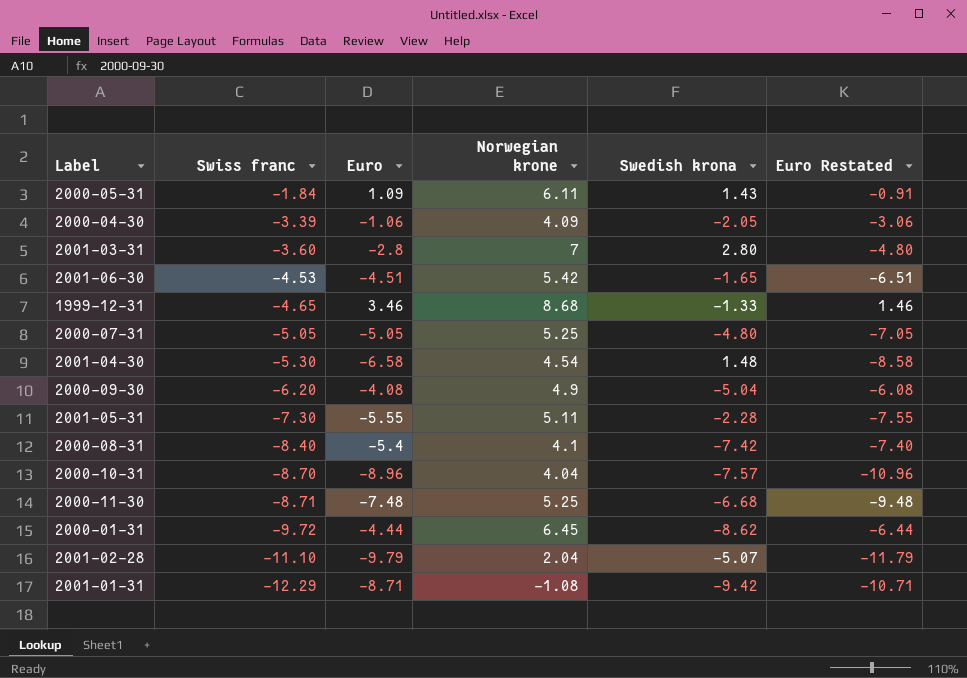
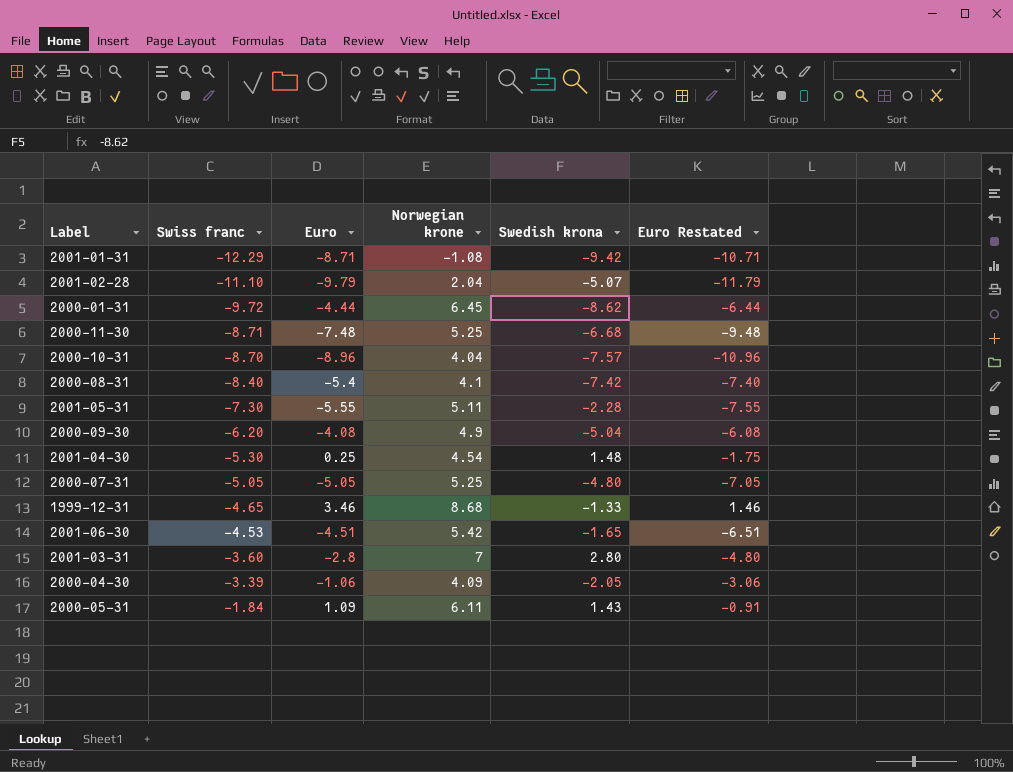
row order: Swiss franc descending -> Swiss franc ascending
2001-04-30 | Euro: -6.58 -> 0.25
2001-04-30 | Euro Restated: -8.58 -> -1.75

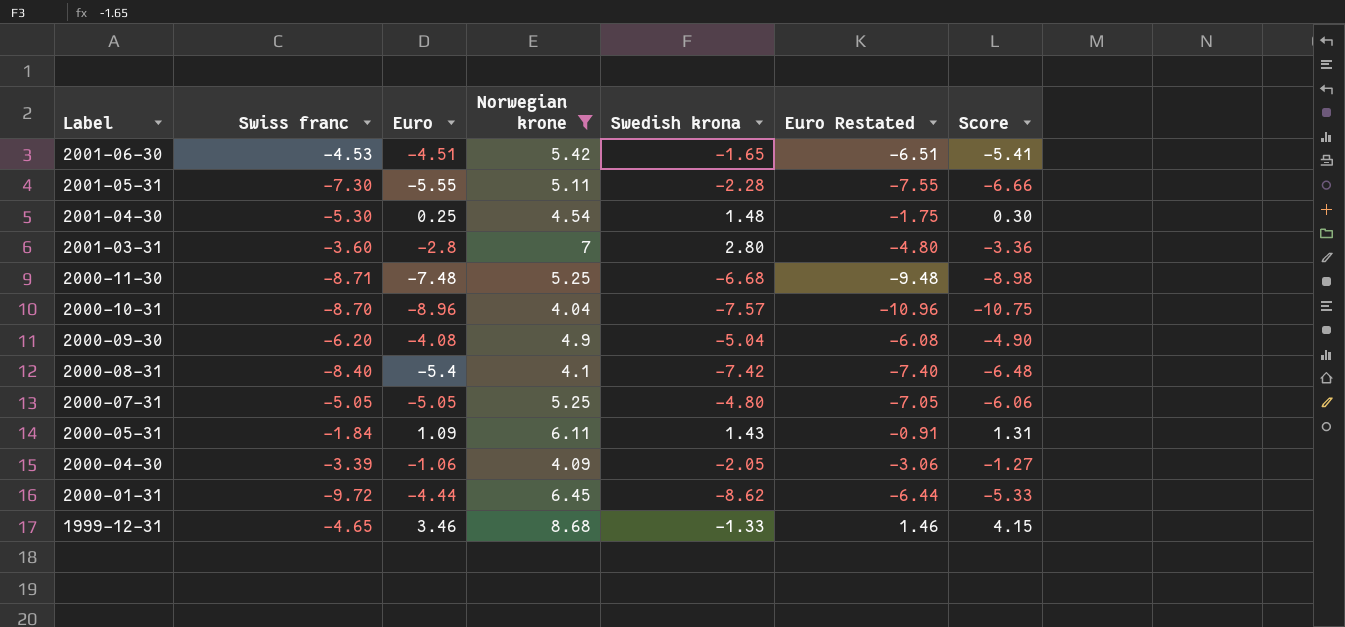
filter: none -> Norwegian krone >= 4.04
row order: Swiss franc ascending -> Label descending
column Score | formula: none -> [Euro] * 1.2

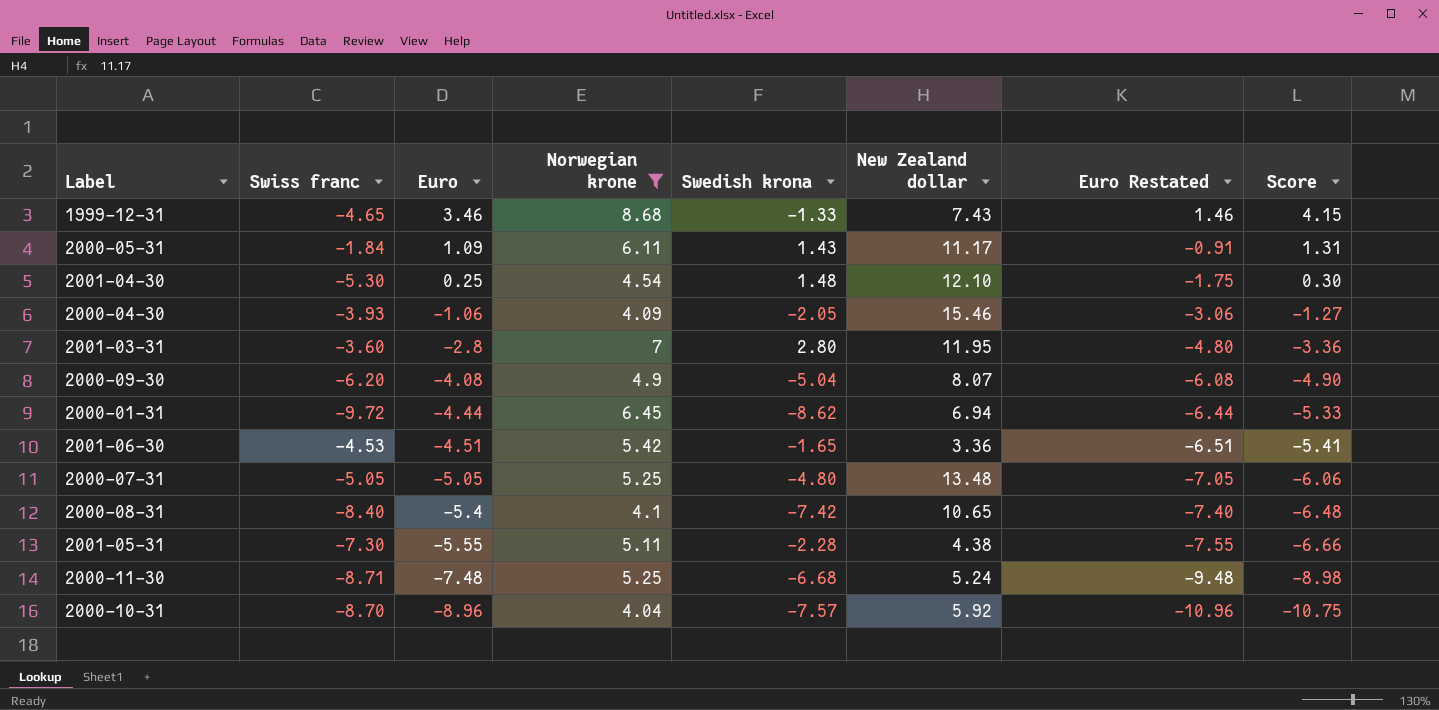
row order: Label descending -> Euro descending
column New Zealand dollar | position: none -> 6
2000-04-30 | Swiss franc: -3.39 -> -3.93

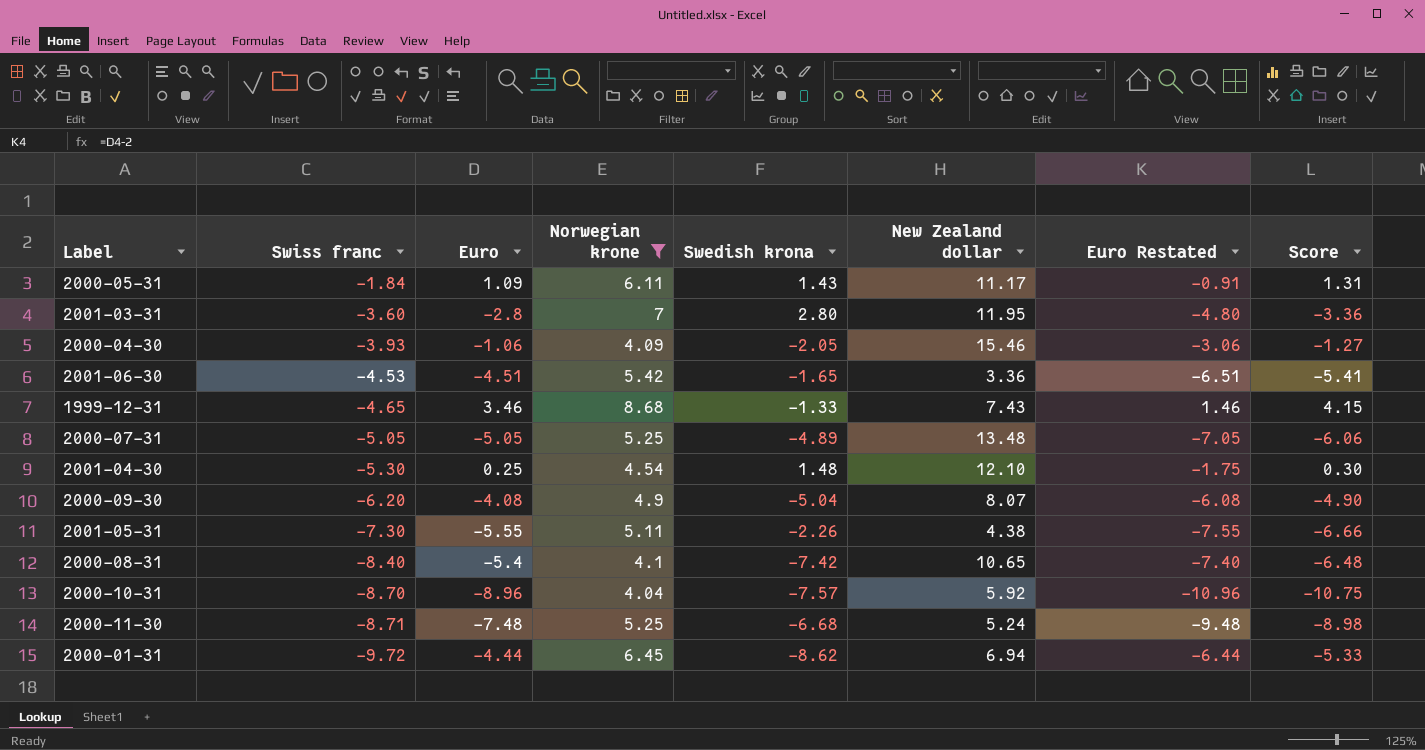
row order: Euro descending -> Swiss franc descending
2000-07-31 | Swedish krona: -4.80 -> -4.89
2001-05-31 | Swedish krona: -2.28 -> -2.26

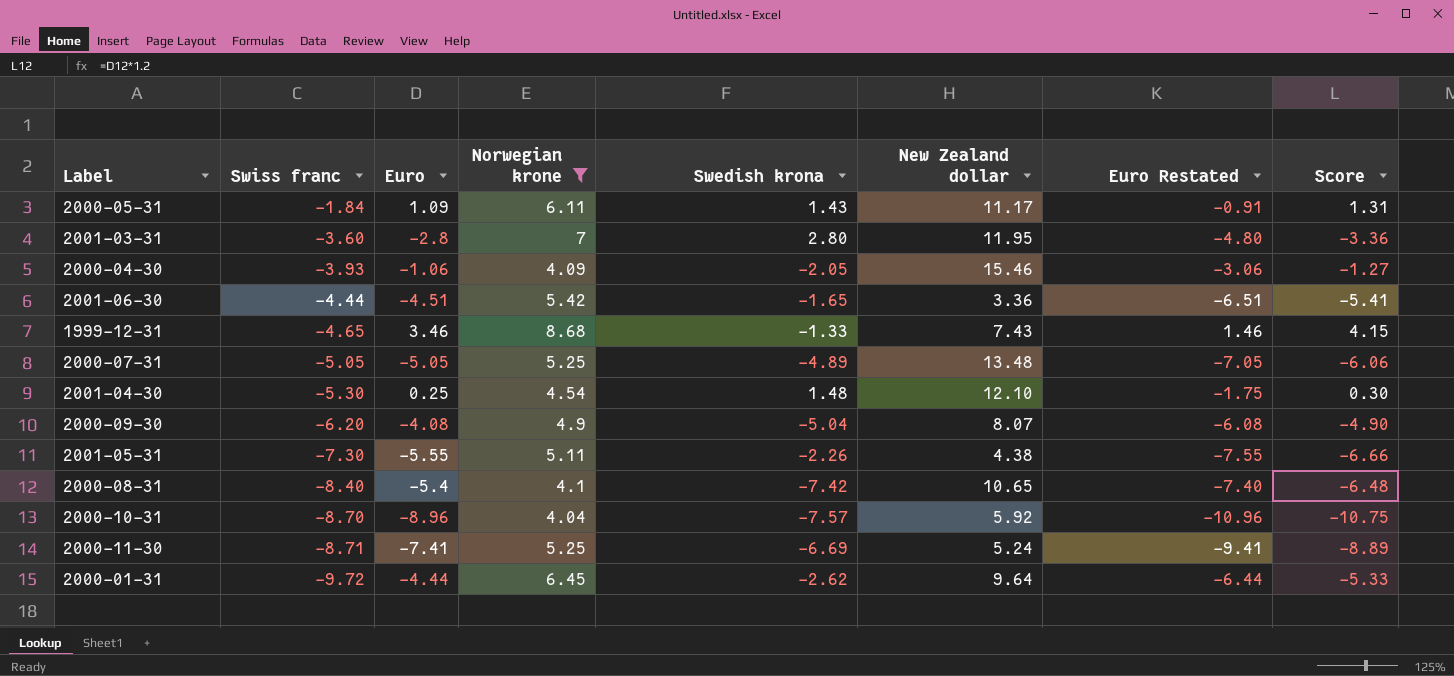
2001-06-30 | Swiss franc: -4.53 -> -4.44
2000-11-30 | Euro: -7.48 -> -7.41
2000-11-30 | Swedish krona: -6.68 -> -6.69
2000-11-30 | Euro Restated: -9.48 -> -9.41
2000-11-30 | Score: -8.98 -> -8.89
2000-01-31 | Swedish krona: -8.62 -> -2.62
2000-01-31 | New Zealand dollar: 6.94 -> 9.64

